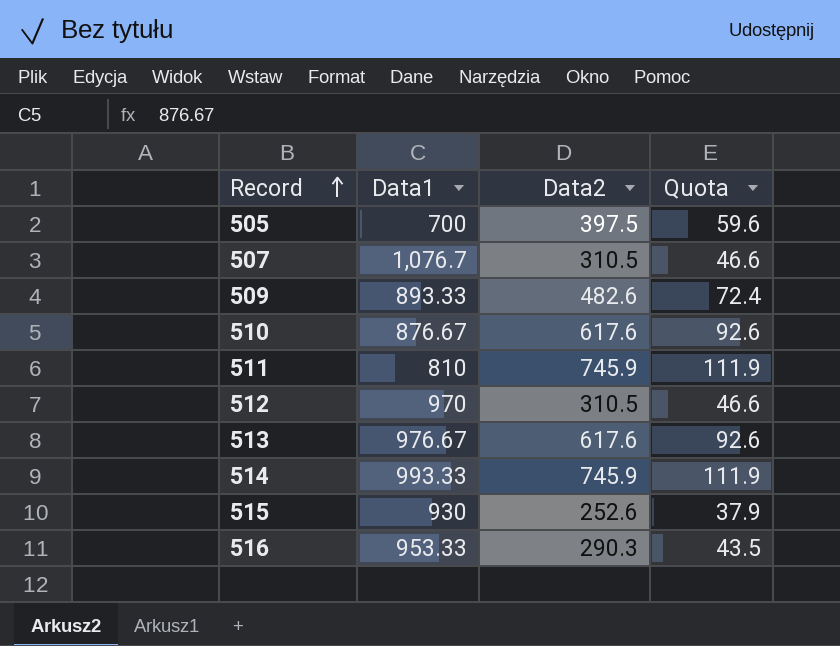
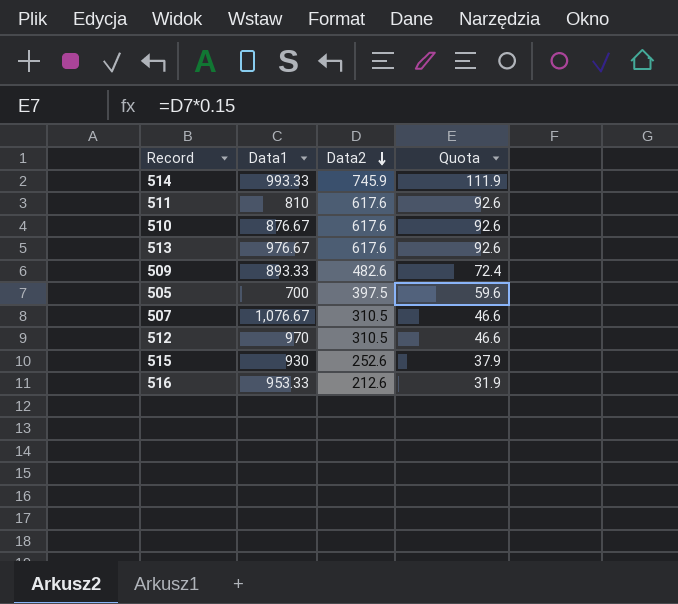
row order: Record ascending -> Data2 descending
511 | Data2: 745.9 -> 617.6
511 | Quota: 111.9 -> 92.6
507 | Data1: 1,076.7 -> 1,076.67
516 | Data2: 290.3 -> 212.6
516 | Quota: 43.5 -> 31.9

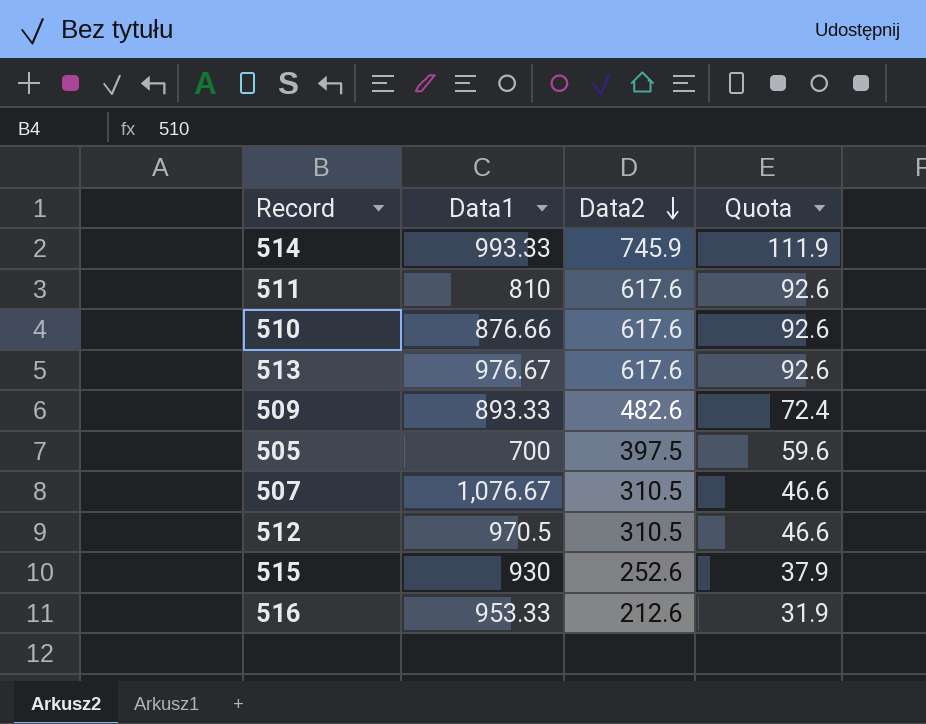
510 | Data1: 876.67 -> 876.66
512 | Data1: 970 -> 970.5

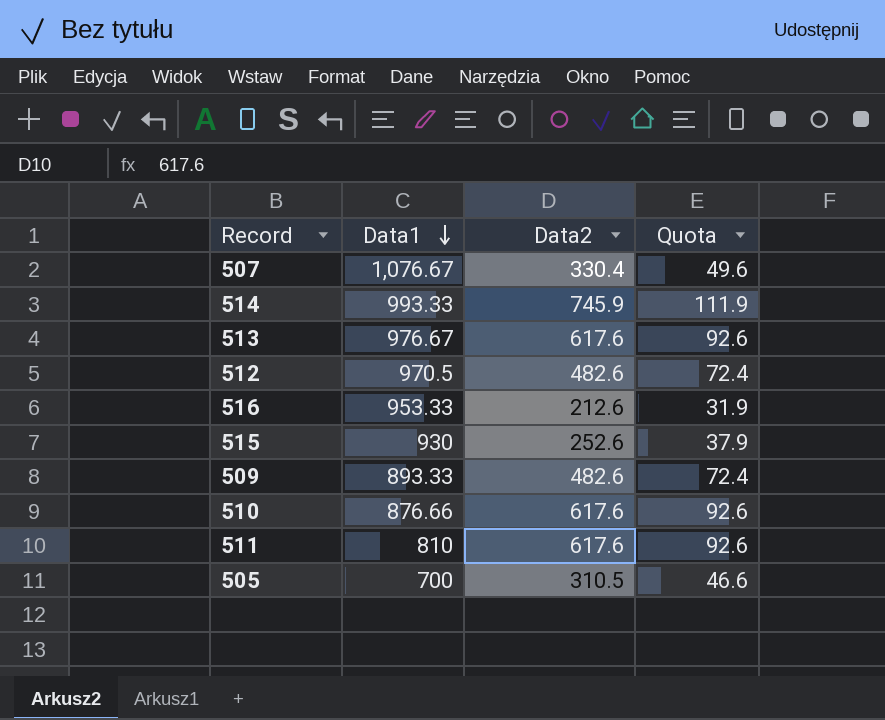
row order: Data2 descending -> Data1 descending
507 | Data2: 310.5 -> 330.4
507 | Quota: 46.6 -> 49.6
512 | Data2: 310.5 -> 482.6
512 | Quota: 46.6 -> 72.4
505 | Data2: 397.5 -> 310.5
505 | Quota: 59.6 -> 46.6

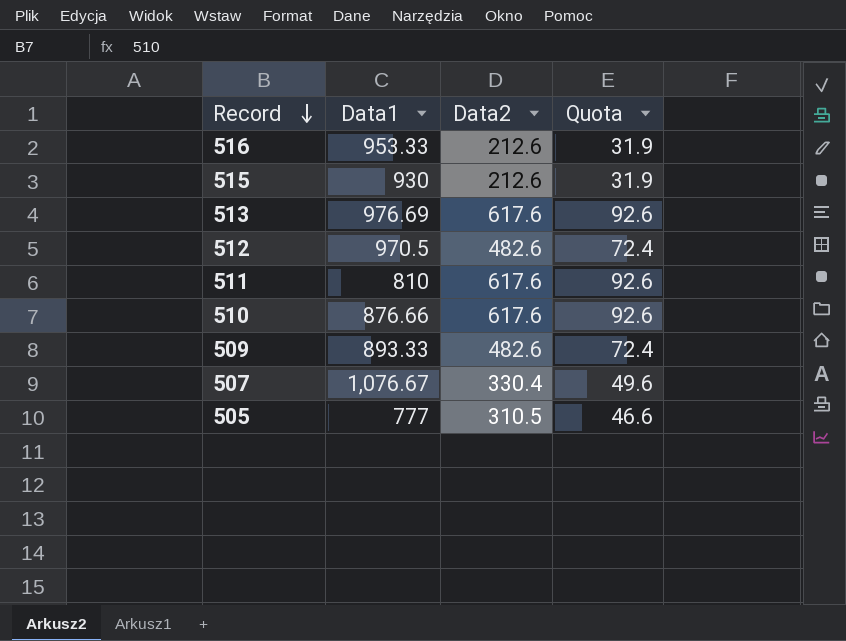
row order: Data1 descending -> Record descending
row 514: 993.33 | 745.9 | 111.9 -> none
515 | Data2: 252.6 -> 212.6
515 | Quota: 37.9 -> 31.9
513 | Data1: 976.67 -> 976.69
505 | Data1: 700 -> 777

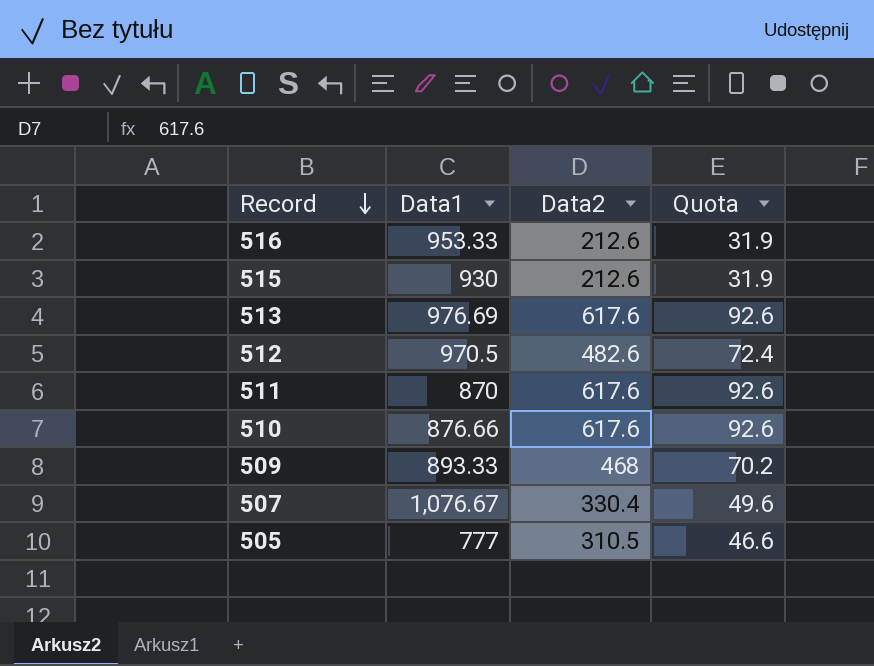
511 | Data1: 810 -> 870
509 | Data2: 482.6 -> 468
509 | Quota: 72.4 -> 70.2

